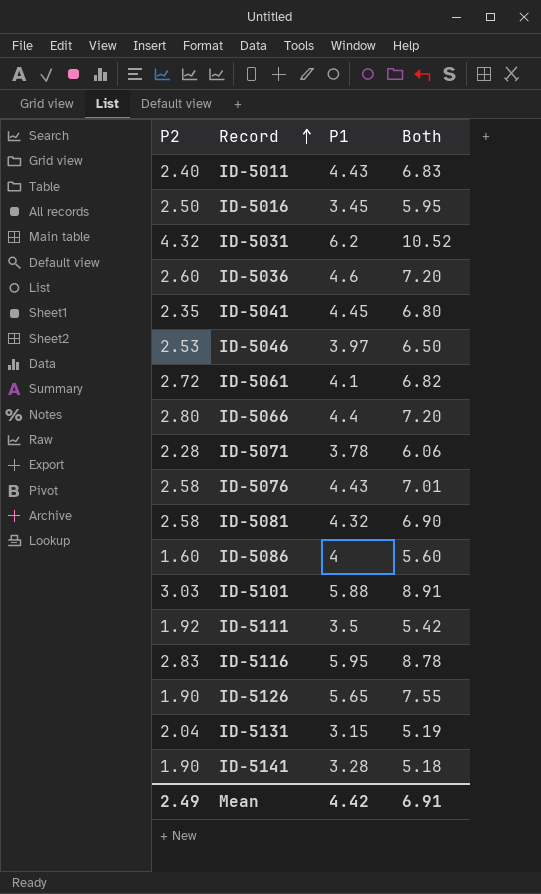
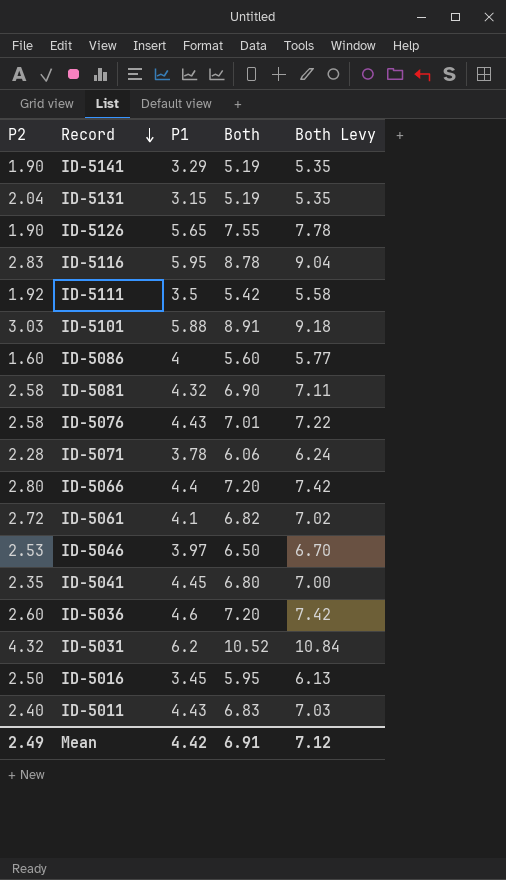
row order: Record ascending -> Record descending
column Both Levy | formula: none -> [Both] * 1.03
ID-5141 | P1: 3.28 -> 3.29
ID-5141 | Both: 5.18 -> 5.19

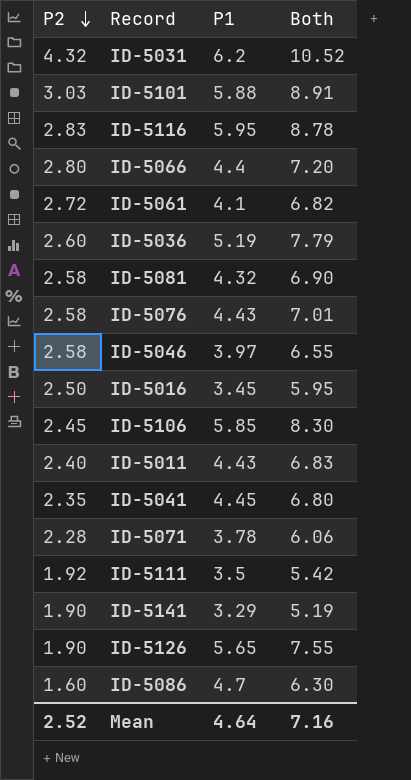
row order: Record descending -> P2 descending
column Both Levy | formula: [Both] * 1.03 -> none
row ID-5131: 2.04 | 3.15 | 5.19 | 5.35 -> none
ID-5036 | P1: 4.6 -> 5.19
ID-5036 | Both: 7.20 -> 7.79
ID-5046 | P2: 2.53 -> 2.58
ID-5046 | Both: 6.50 -> 6.55
row ID-5106: none -> 2.45 | 5.85 | 8.30
ID-5086 | P1: 4 -> 4.7
ID-5086 | Both: 5.60 -> 6.30
Mean | P2: 2.49 -> 2.52
Mean | P1: 4.42 -> 4.64
Mean | Both: 6.91 -> 7.16

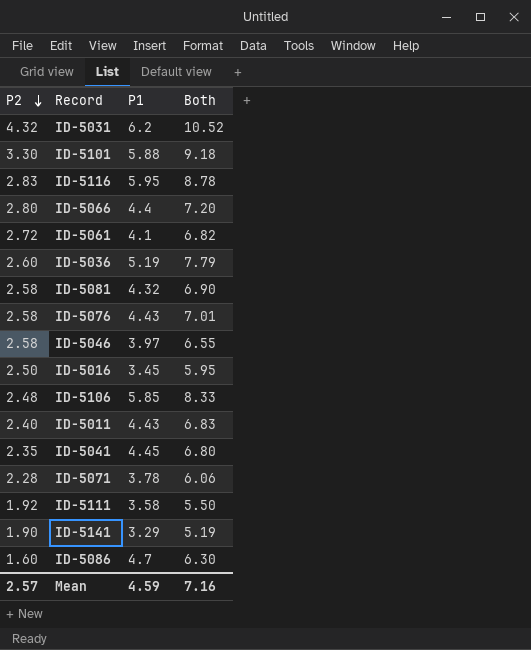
row ID-5126: 1.90 | 5.65 | 7.55 -> none
ID-5101 | P2: 3.03 -> 3.30
ID-5101 | Both: 8.91 -> 9.18
ID-5106 | P2: 2.45 -> 2.48
ID-5106 | Both: 8.30 -> 8.33
ID-5111 | P1: 3.5 -> 3.58
ID-5111 | Both: 5.42 -> 5.50
Mean | P2: 2.52 -> 2.57
Mean | P1: 4.64 -> 4.59

